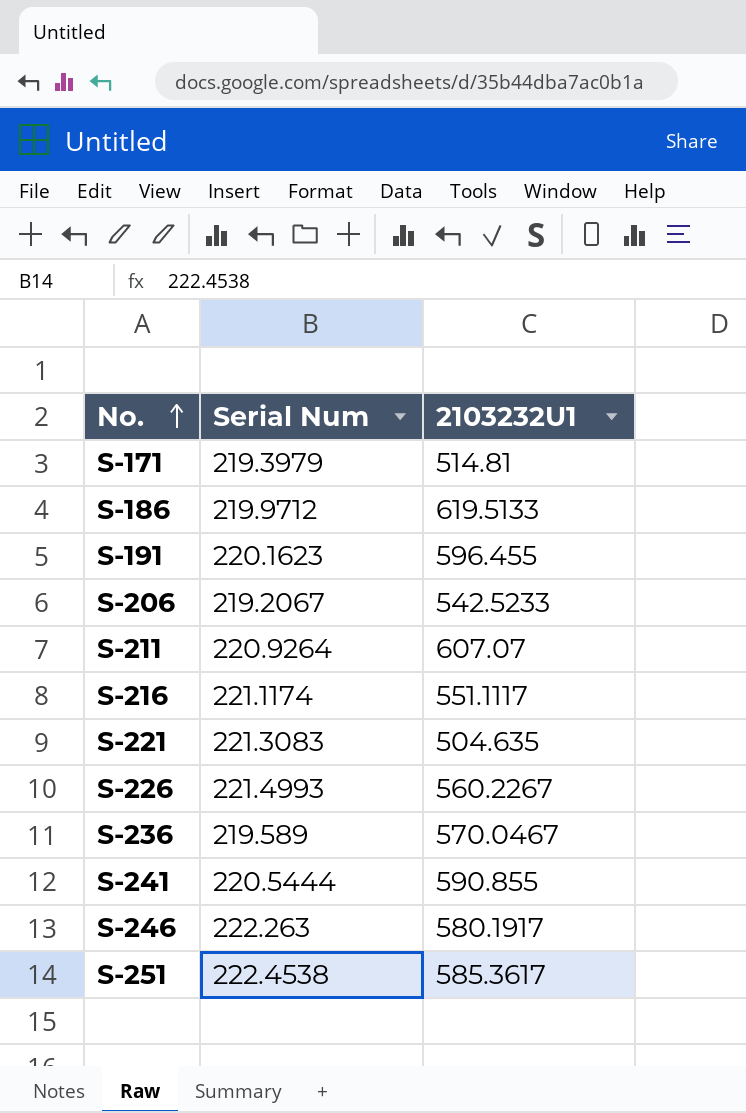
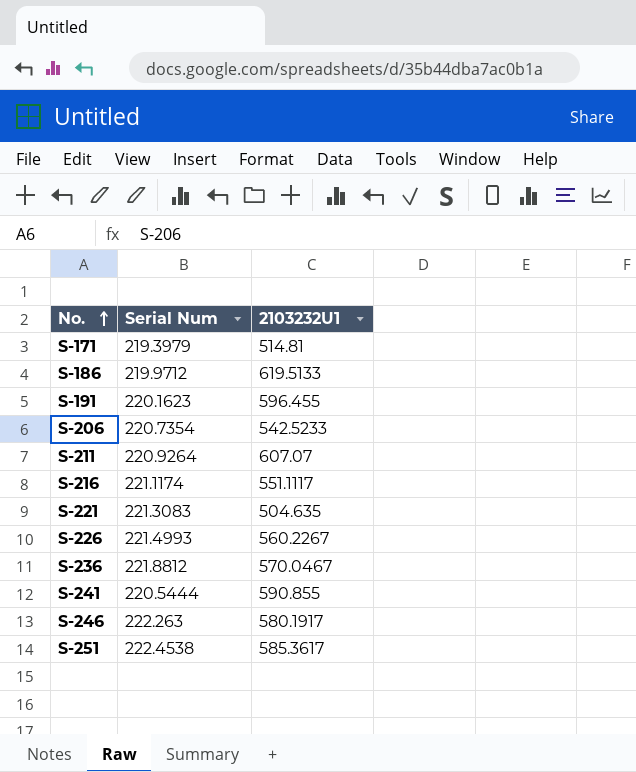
S-206 | Serial Num: 219.2067 -> 220.7354
S-236 | Serial Num: 219.589 -> 221.8812

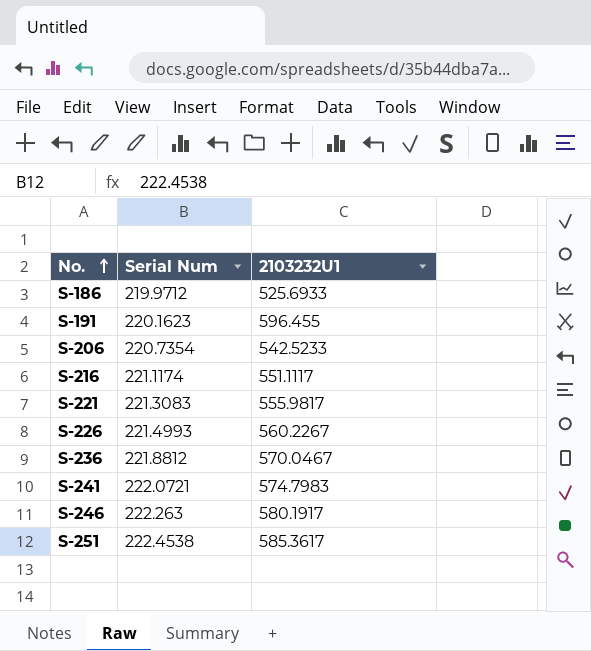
row S-171: 219.3979 | 514.81 -> none
row S-211: 220.9264 | 607.07 -> none
S-186 | 2103232U1: 619.5133 -> 525.6933
S-221 | 2103232U1: 504.635 -> 555.9817
S-241 | Serial Num: 220.5444 -> 222.0721
S-241 | 2103232U1: 590.855 -> 574.7983

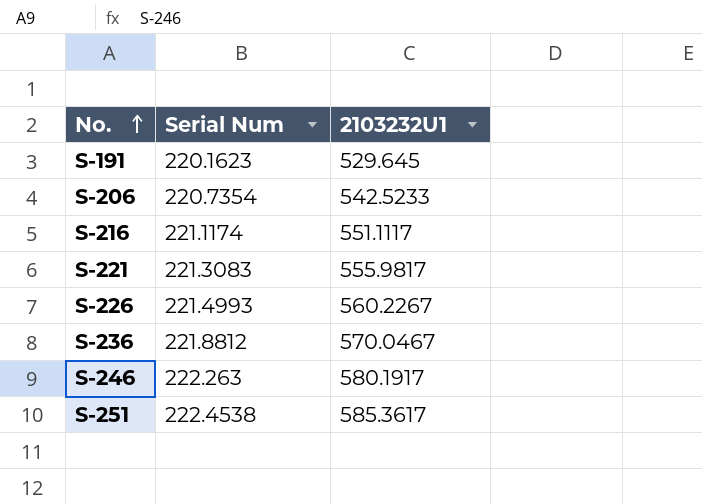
row S-186: 219.9712 | 525.6933 -> none
row S-241: 222.0721 | 574.7983 -> none
S-191 | 2103232U1: 596.455 -> 529.645

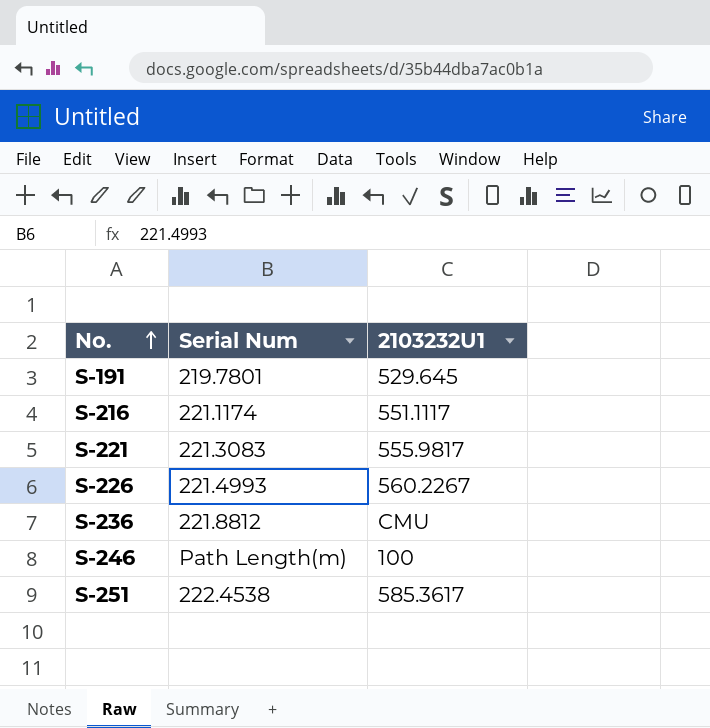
row S-206: 220.7354 | 542.5233 -> none
S-191 | Serial Num: 220.1623 -> 219.7801
S-236 | 2103232U1: 570.0467 -> CMU
S-246 | Serial Num: 222.263 -> Path Length(m)
S-246 | 2103232U1: 580.1917 -> 100

